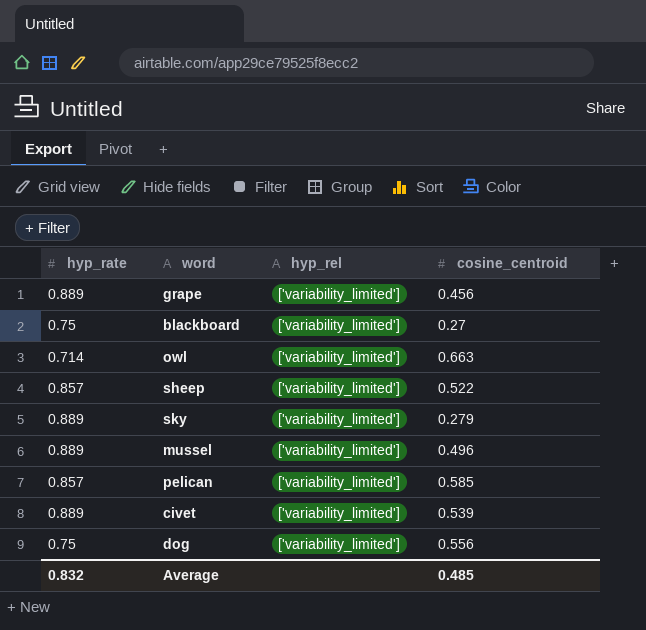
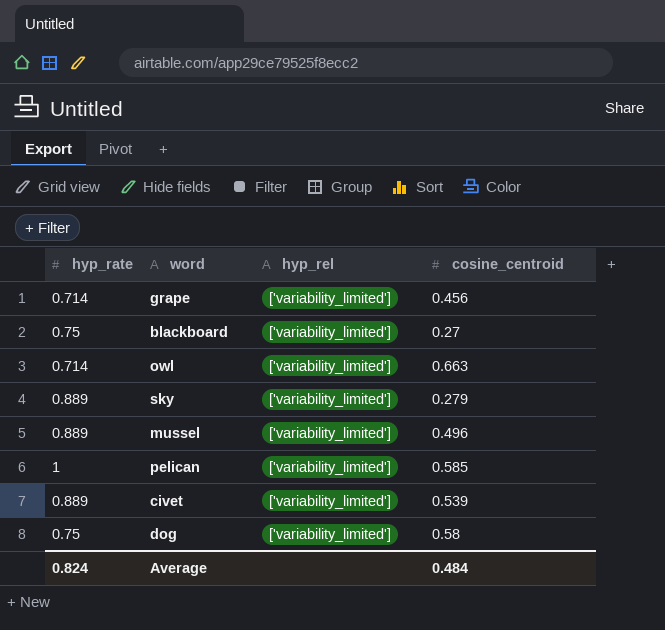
row sheep: 0.857 | ['variability_limited'] | 0.522 -> none
grape | hyp_rate: 0.889 -> 0.714
pelican | hyp_rate: 0.857 -> 1
dog | cosine_centroid: 0.556 -> 0.58
Average | hyp_rate: 0.832 -> 0.824
Average | cosine_centroid: 0.485 -> 0.484

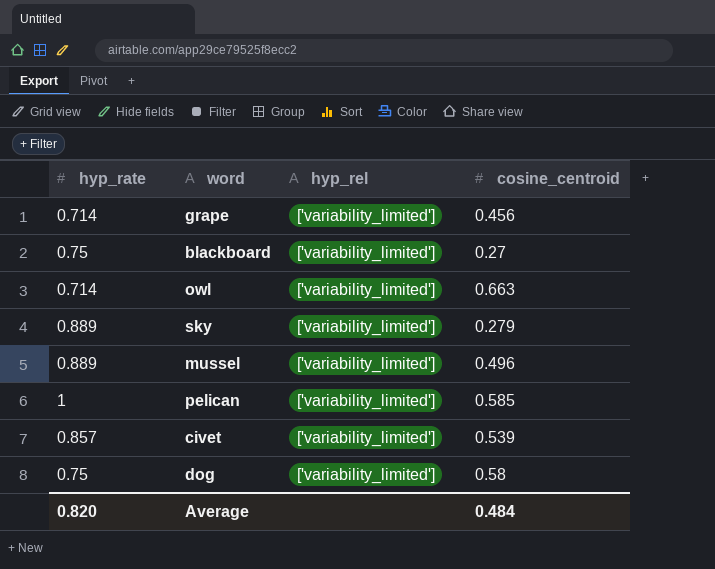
civet | hyp_rate: 0.889 -> 0.857
Average | hyp_rate: 0.824 -> 0.820

